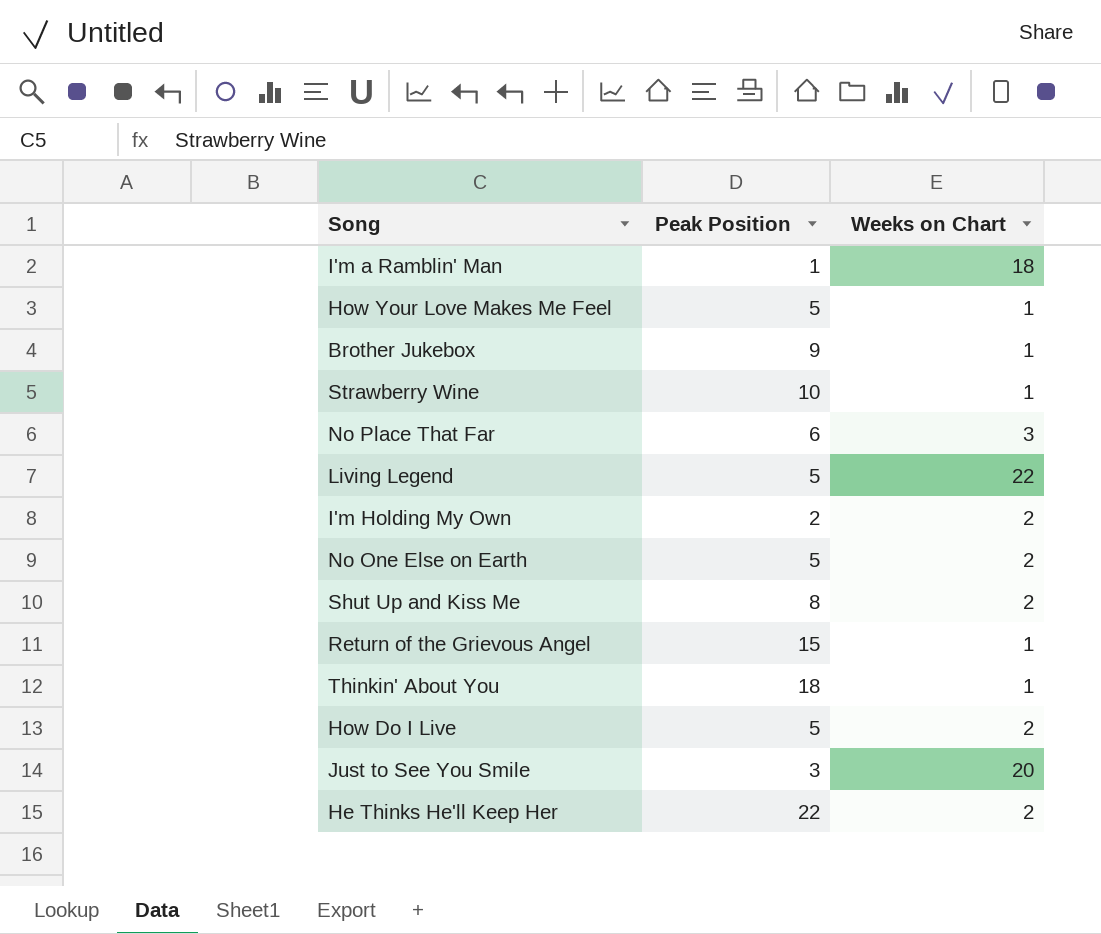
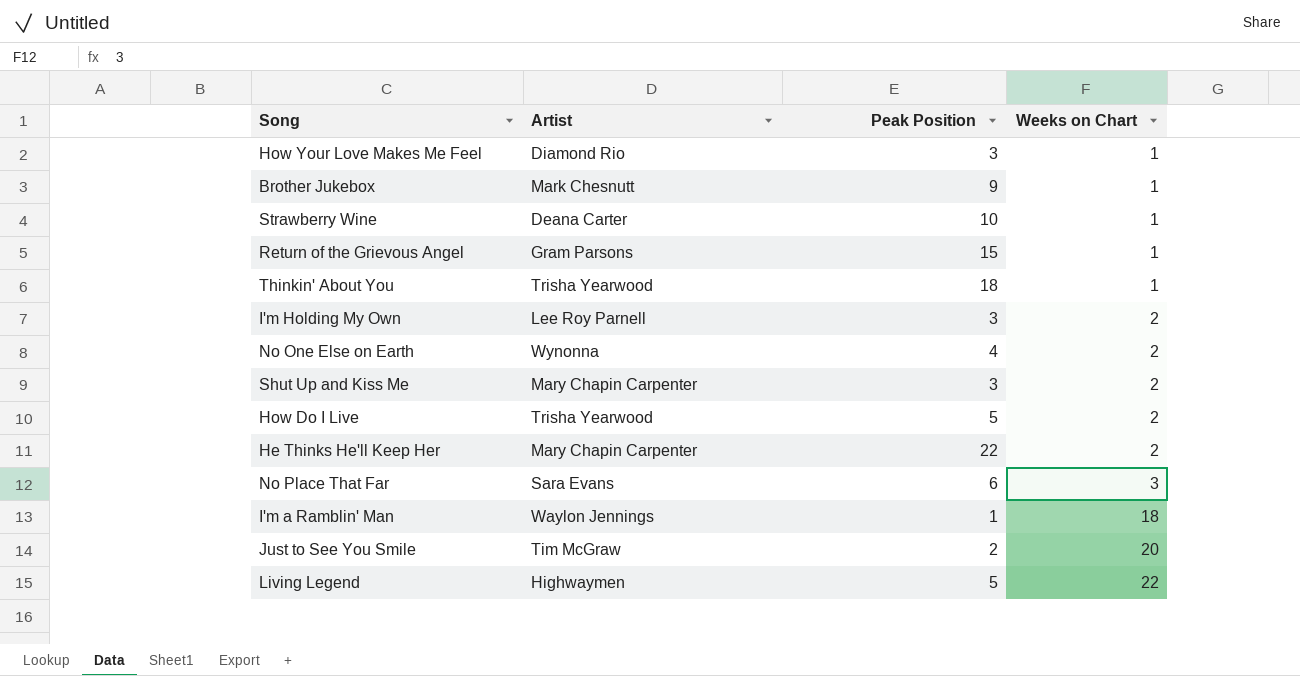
row order: none -> Weeks on Chart ascending
column Artist | position: none -> 2
How Your Love Makes Me Feel | Peak Position: 5 -> 3
I'm Holding My Own | Peak Position: 2 -> 3
No One Else on Earth | Peak Position: 5 -> 4
Shut Up and Kiss Me | Peak Position: 8 -> 3
Just to See You Smile | Peak Position: 3 -> 2

